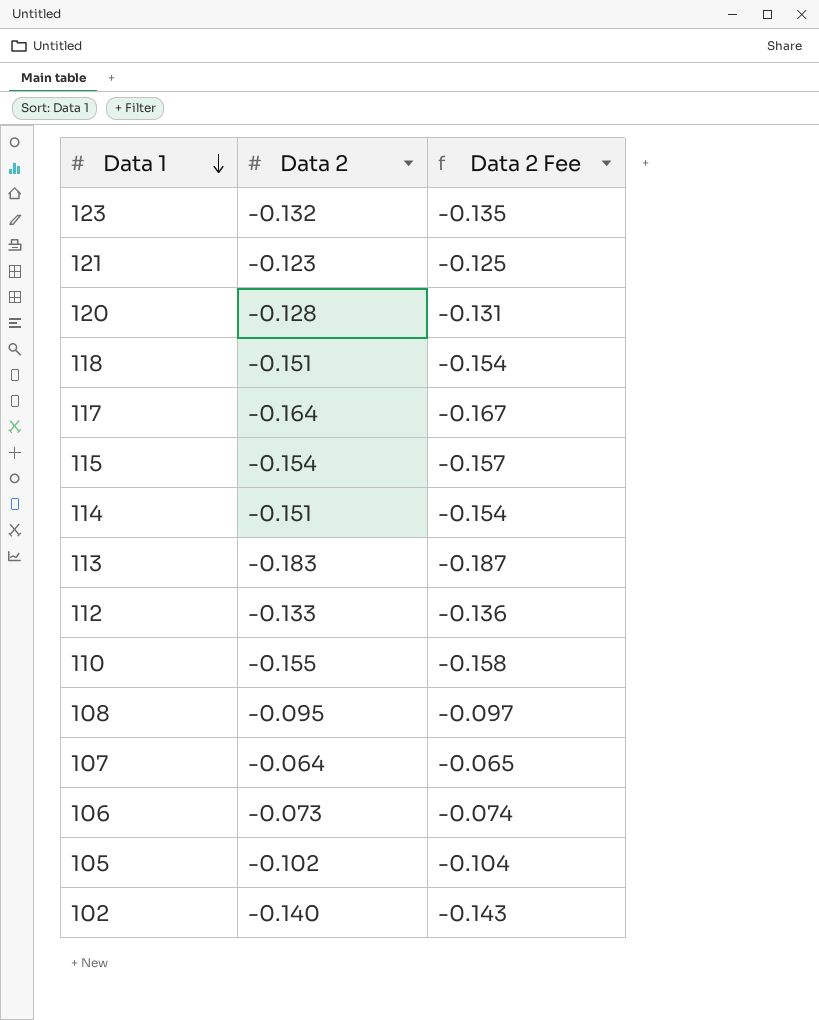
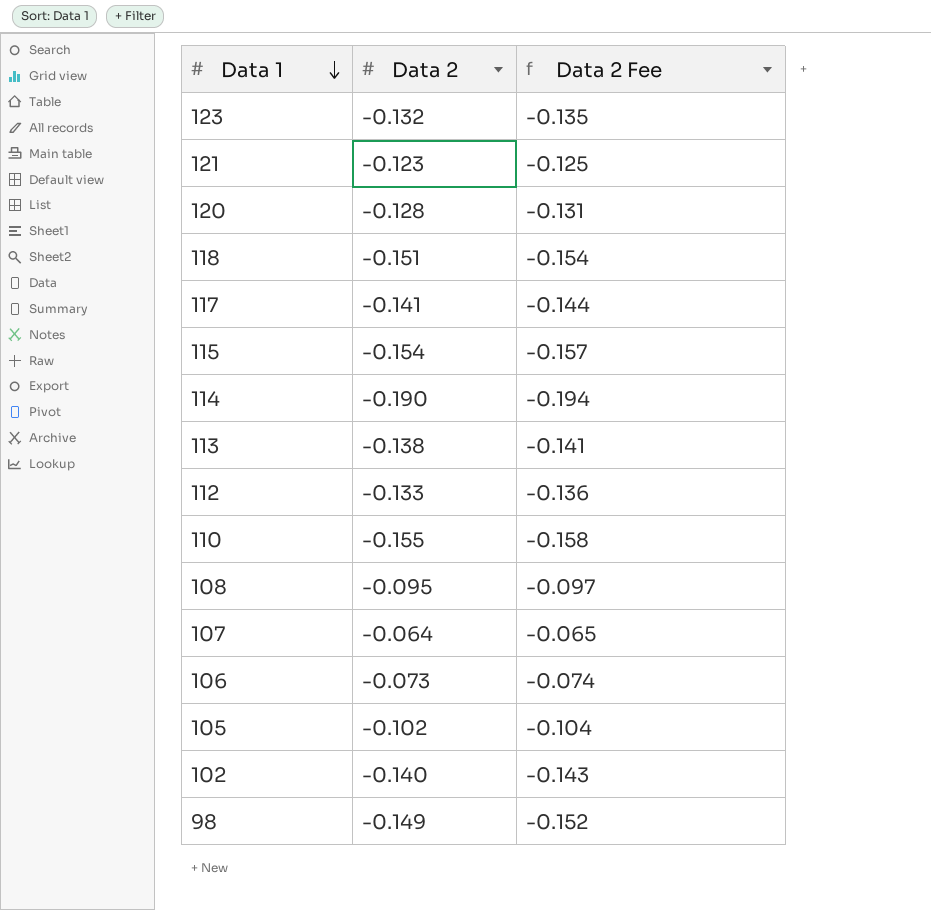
117 | Data 2: -0.164 -> -0.141
117 | Data 2 Fee: -0.167 -> -0.144
114 | Data 2: -0.151 -> -0.190
114 | Data 2 Fee: -0.154 -> -0.194
113 | Data 2: -0.183 -> -0.138
113 | Data 2 Fee: -0.187 -> -0.141
row 98: none -> -0.149 | -0.152

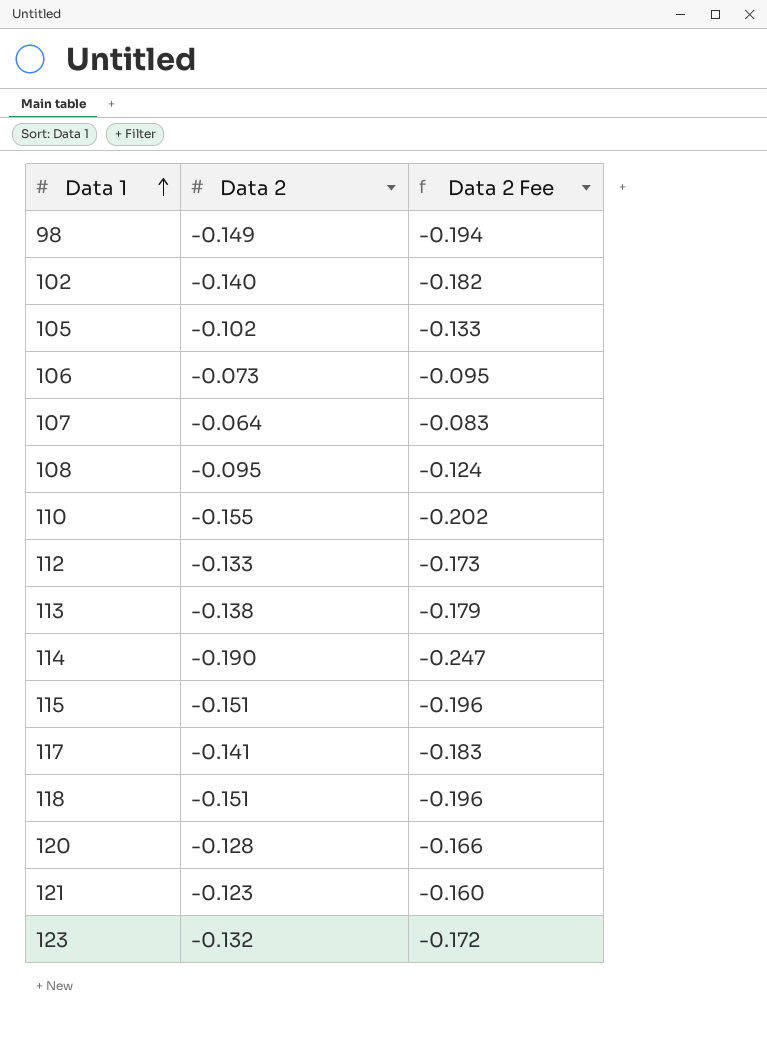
row order: Data 1 descending -> Data 1 ascending
column Data 2 Fee | formula: [Data 2] * 1.02 -> [Data 2] * 1.3
115 | Data 2: -0.154 -> -0.151

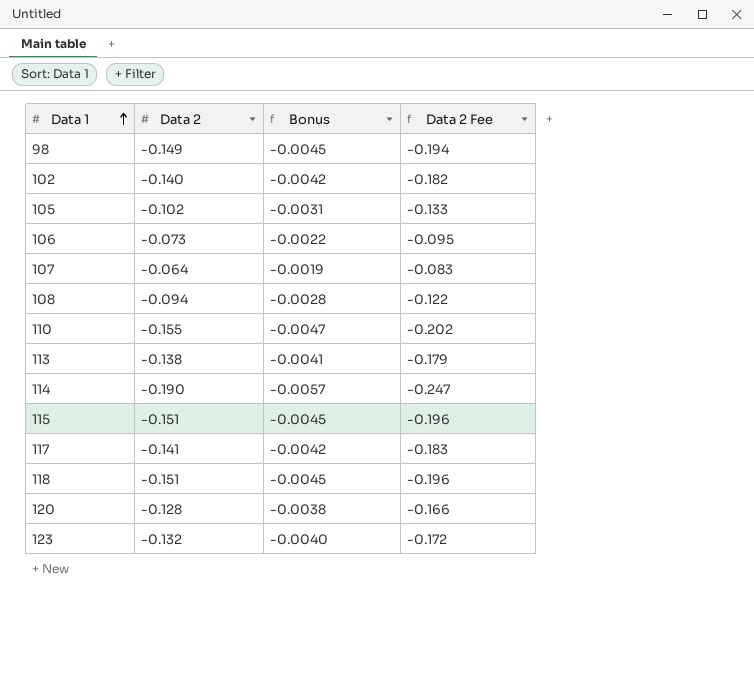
column Bonus | formula: none -> [Data 2] * 0.03
row 112: -0.133 | -0.173 -> none
row 121: -0.123 | -0.160 -> none
108 | Data 2: -0.095 -> -0.094
108 | Data 2 Fee: -0.124 -> -0.122

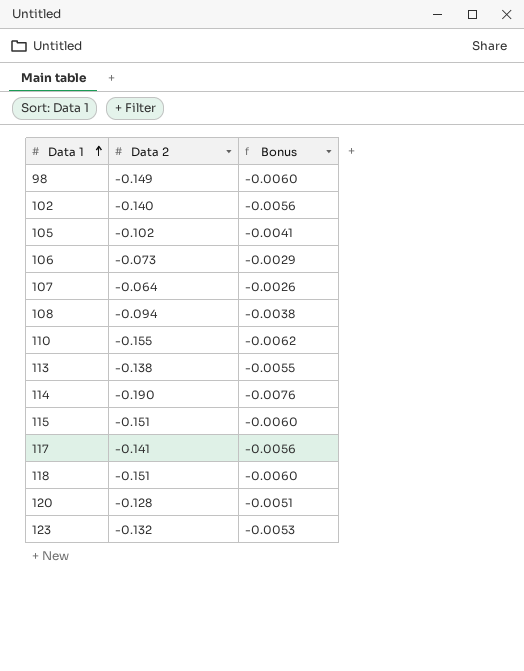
column Data 2 Fee | formula: [Data 2] * 1.3 -> none
column Bonus | formula: [Data 2] * 0.03 -> [Data 2] * 0.04

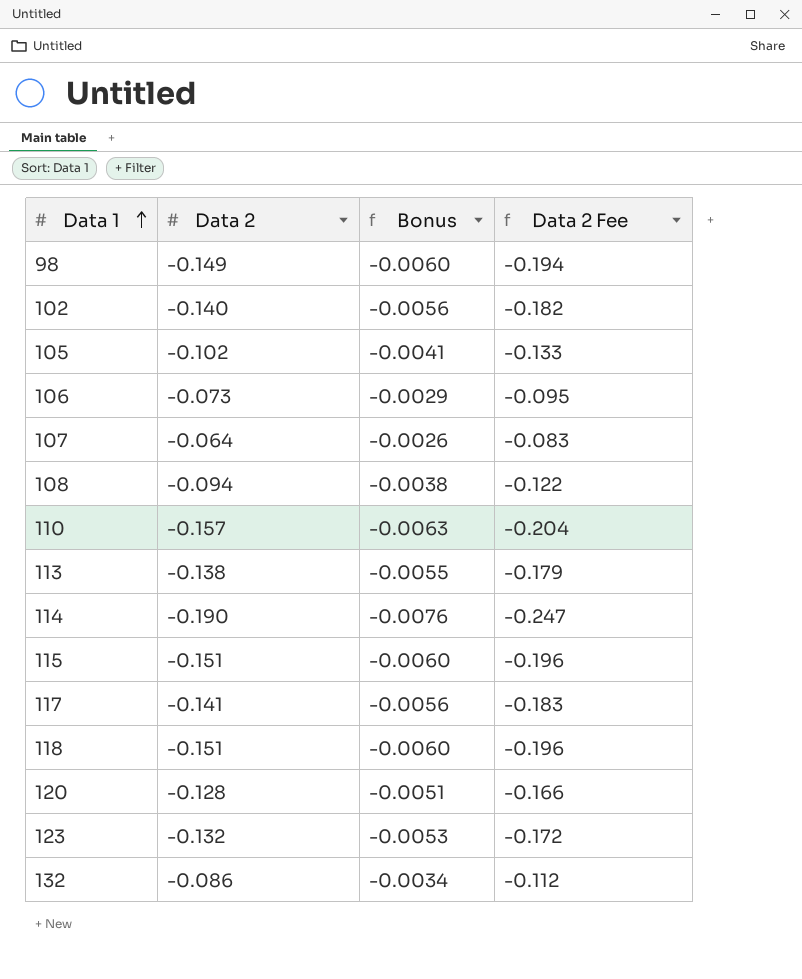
column Data 2 Fee | formula: none -> [Data 2] * 1.3
110 | Data 2: -0.155 -> -0.157
110 | Bonus: -0.0062 -> -0.0063
row 132: none -> -0.086 | -0.0034 | -0.112

